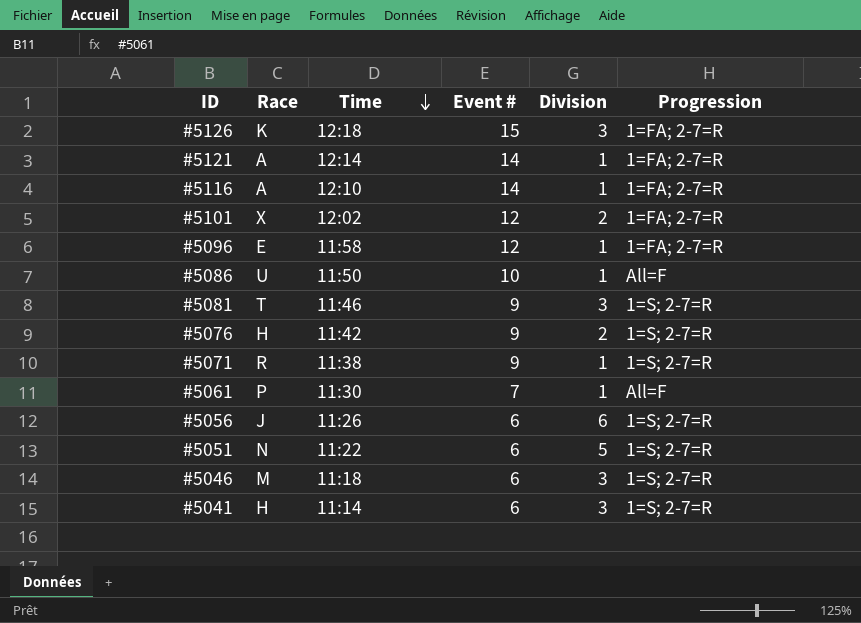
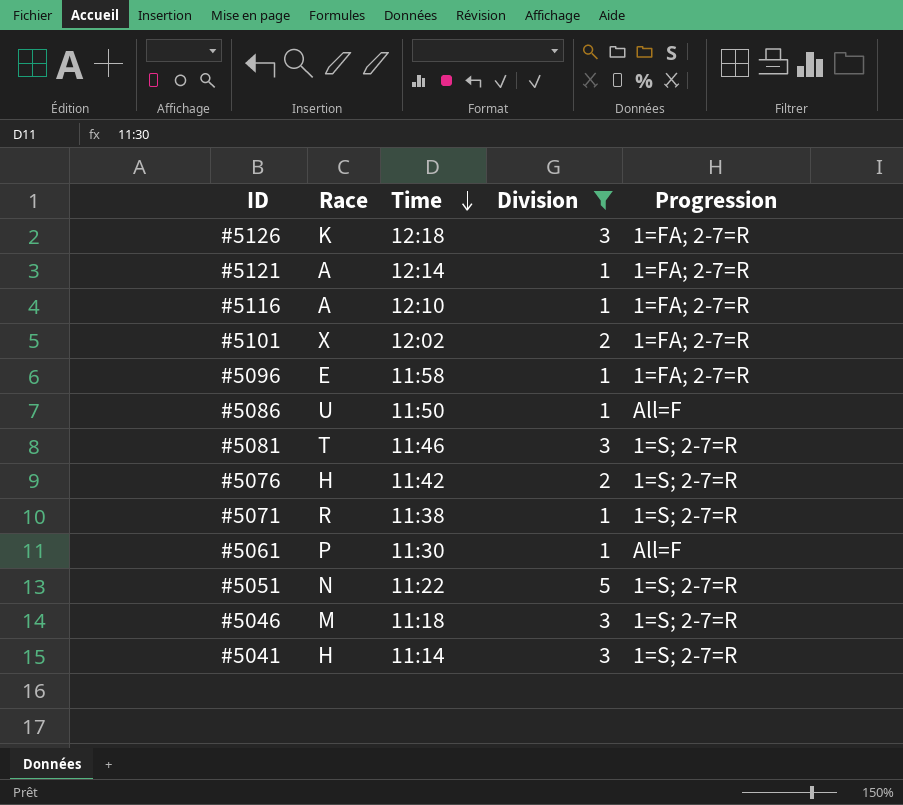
filter: none -> Division != 6
column Event # | position: 4 -> none

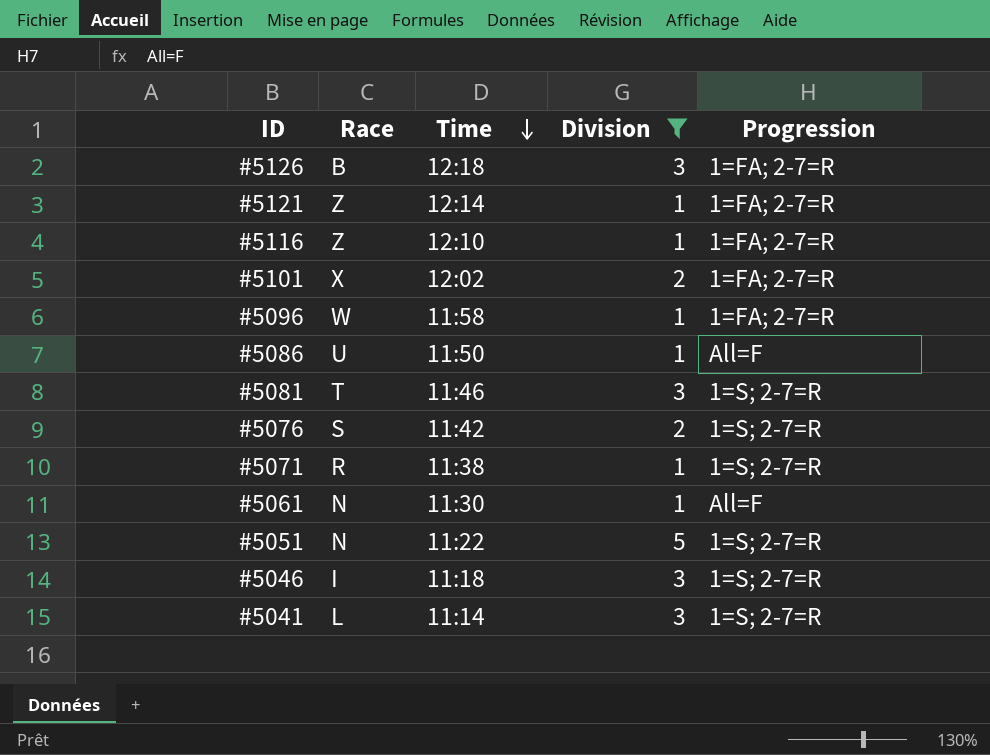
#5126 | Race: K -> B
#5121 | Race: A -> Z
#5116 | Race: A -> Z
#5096 | Race: E -> W
#5076 | Race: H -> S
#5061 | Race: P -> N
#5046 | Race: M -> I
#5041 | Race: H -> L

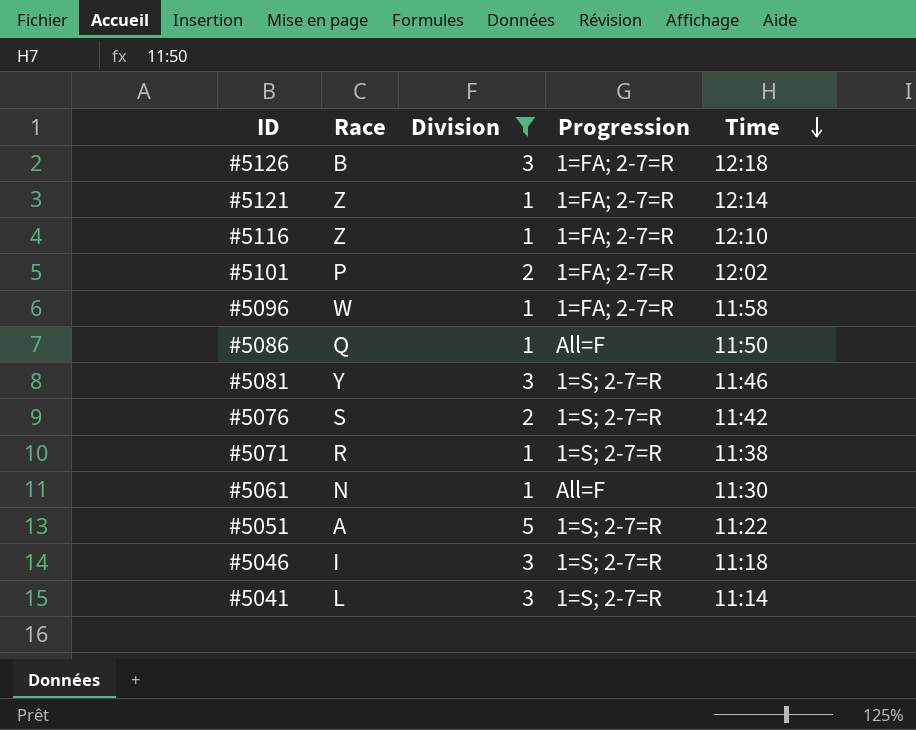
column Time | position: 3 -> 5
#5101 | Race: X -> P
#5086 | Race: U -> Q
#5081 | Race: T -> Y
#5051 | Race: N -> A

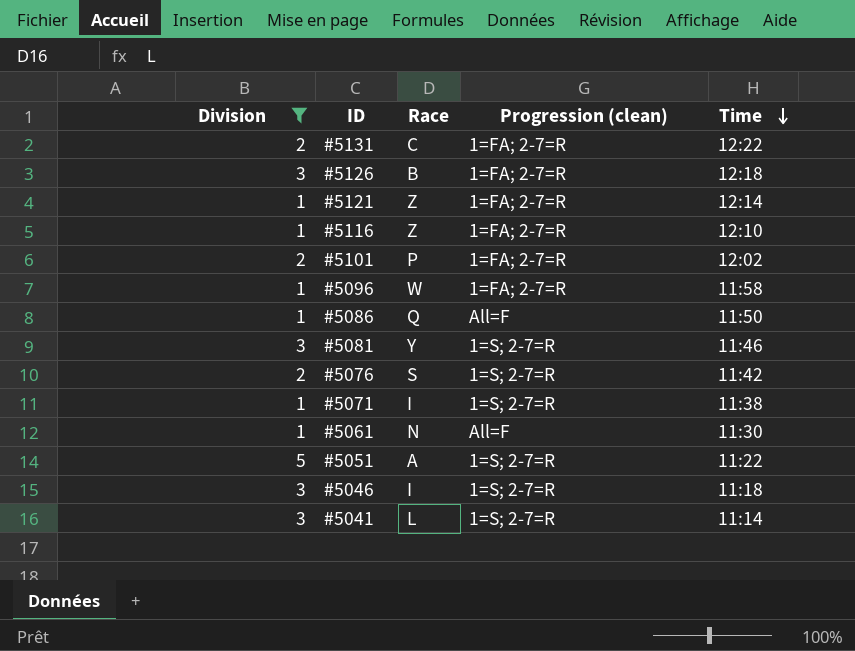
column Division | position: 3 -> 1
column name: Progression -> Progression (clean)
row #5131: none -> 2 | C | 1=FA; 2-7=R | 12:22
#5071 | Race: R -> I

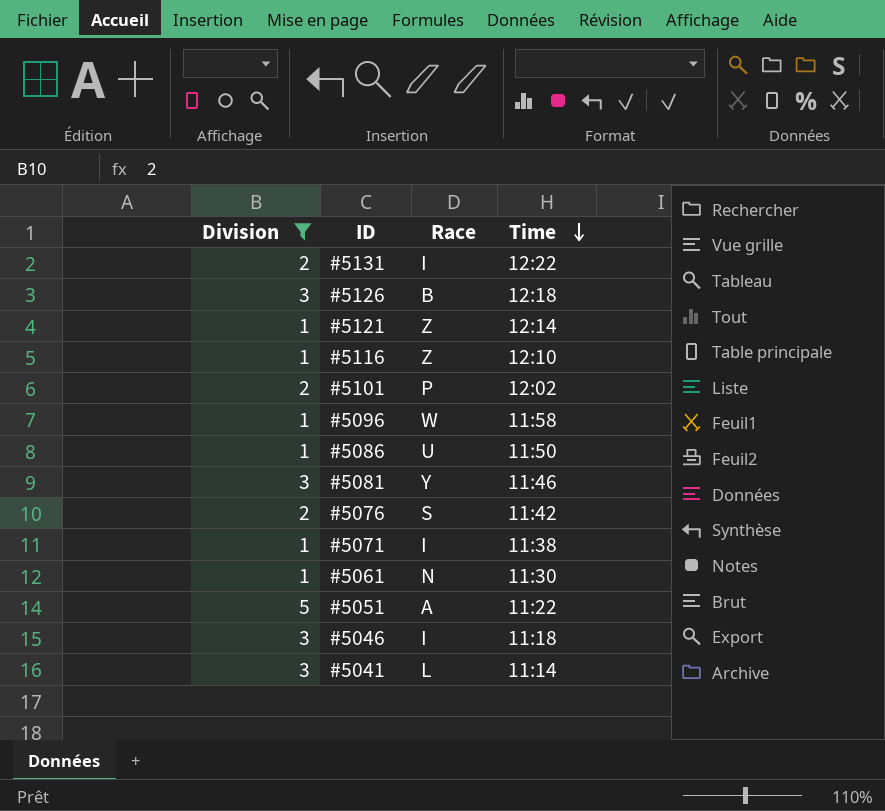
column Progression (clean) | position: 4 -> none
#5131 | Race: C -> I
#5086 | Race: Q -> U

